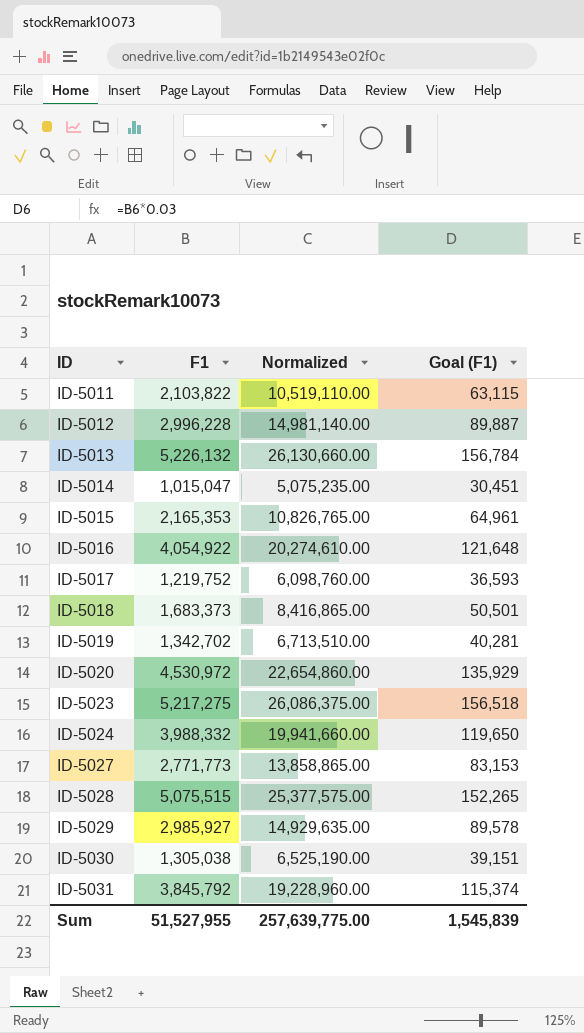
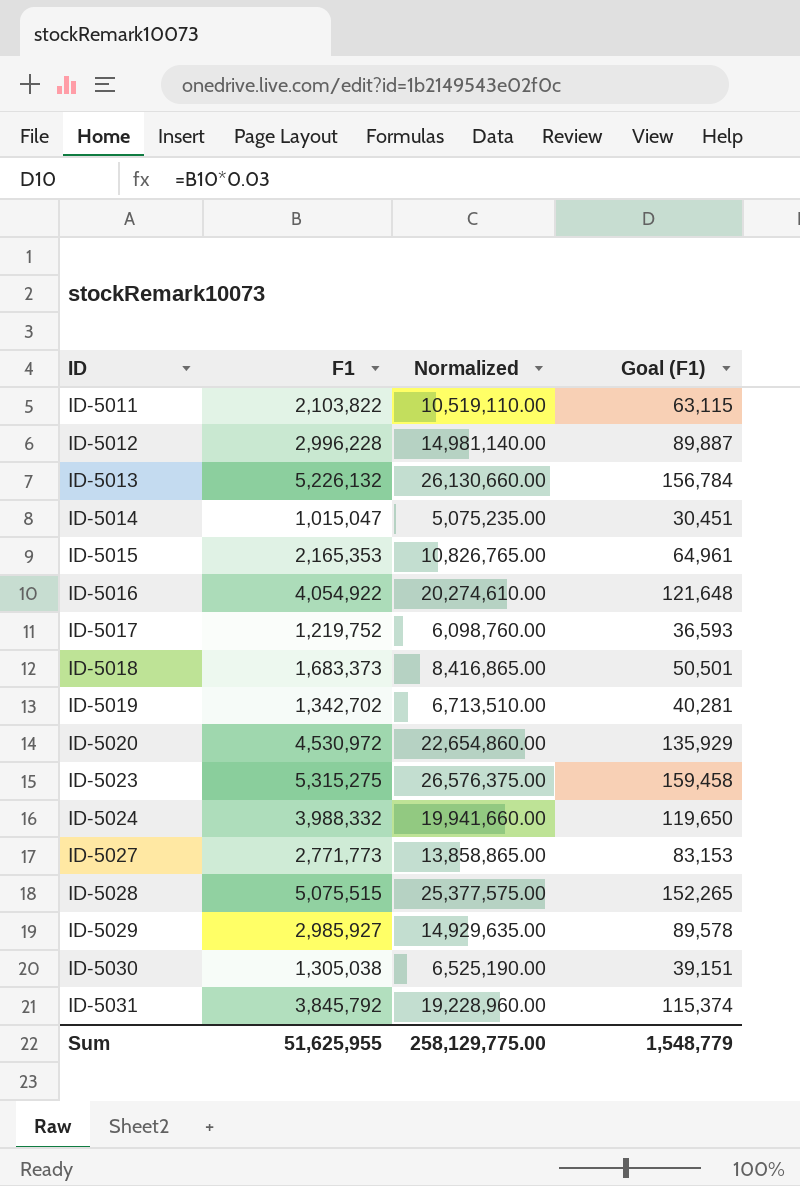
ID-5023 | F1: 5,217,275 -> 5,315,275
ID-5023 | Normalized: 26,086,375.00 -> 26,576,375.00
ID-5023 | Goal (F1): 156,518 -> 159,458
Sum | F1: 51,527,955 -> 51,625,955
Sum | Normalized: 257,639,775.00 -> 258,129,775.00
Sum | Goal (F1): 1,545,839 -> 1,548,779

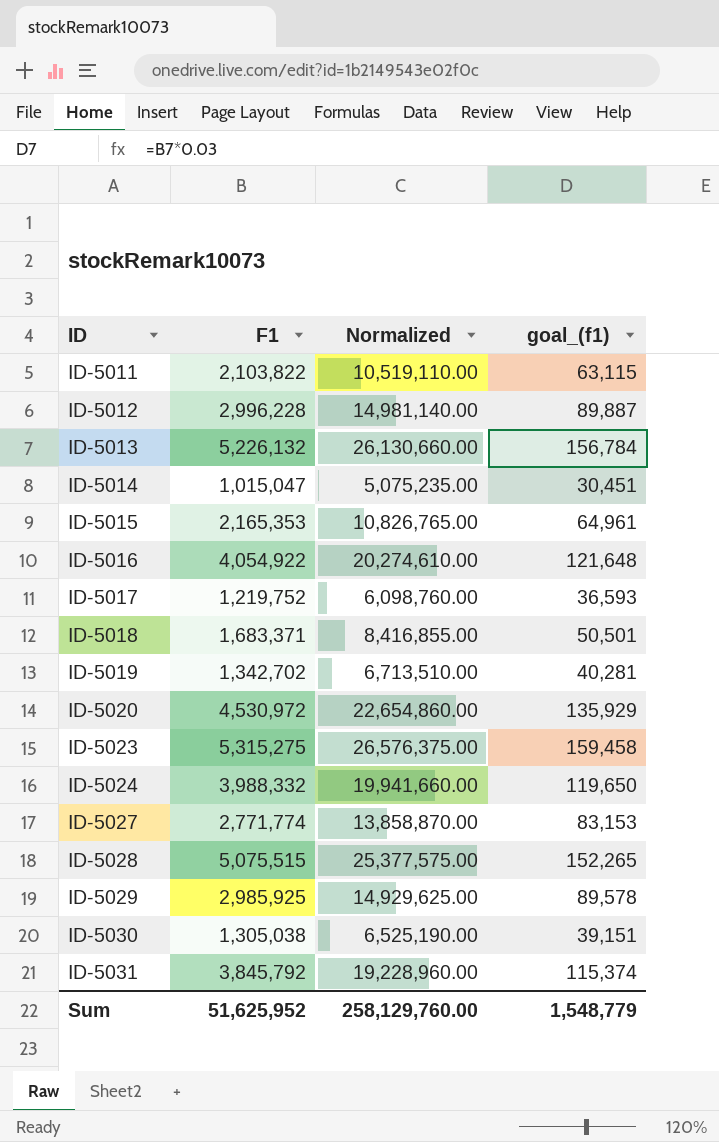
column name: Goal (F1) -> goal_(f1)
ID-5018 | F1: 1,683,373 -> 1,683,371
ID-5018 | Normalized: 8,416,865.00 -> 8,416,855.00
ID-5027 | F1: 2,771,773 -> 2,771,774
ID-5027 | Normalized: 13,858,865.00 -> 13,858,870.00
ID-5029 | F1: 2,985,927 -> 2,985,925
ID-5029 | Normalized: 14,929,635.00 -> 14,929,625.00
Sum | F1: 51,625,955 -> 51,625,952
Sum | Normalized: 258,129,775.00 -> 258,129,760.00

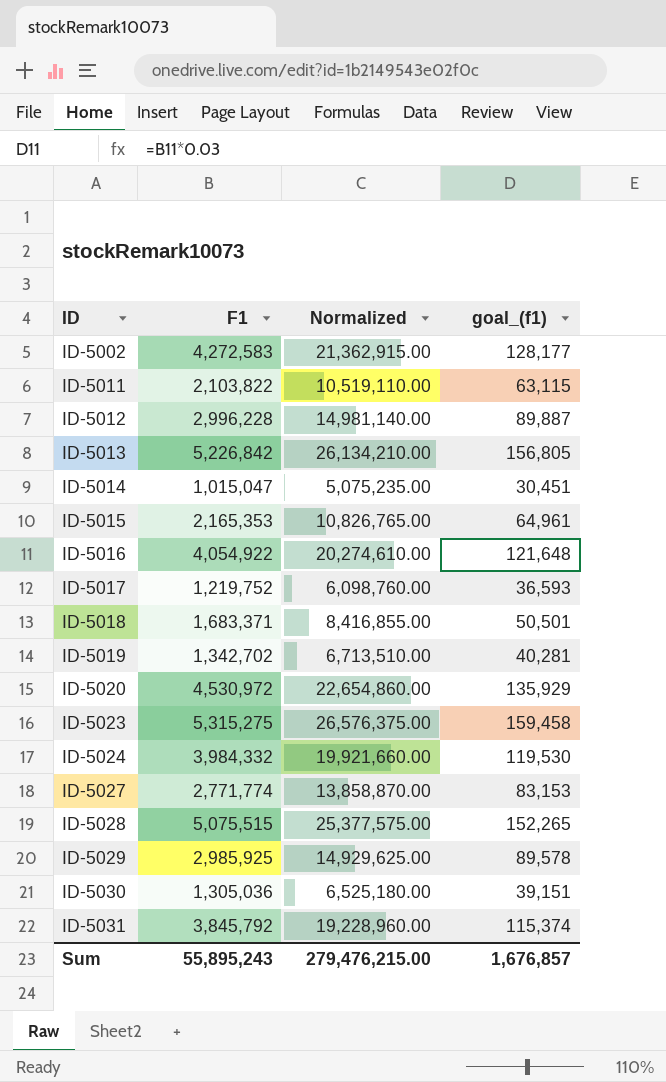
row ID-5002: none -> 4,272,583 | 21,362,915.00 | 128,177
ID-5013 | F1: 5,226,132 -> 5,226,842
ID-5013 | Normalized: 26,130,660.00 -> 26,134,210.00
ID-5013 | goal_(f1): 156,784 -> 156,805
ID-5024 | F1: 3,988,332 -> 3,984,332
ID-5024 | Normalized: 19,941,660.00 -> 19,921,660.00
ID-5024 | goal_(f1): 119,650 -> 119,530
ID-5030 | F1: 1,305,038 -> 1,305,036
ID-5030 | Normalized: 6,525,190.00 -> 6,525,180.00
Sum | F1: 51,625,952 -> 55,895,243
Sum | Normalized: 258,129,760.00 -> 279,476,215.00
Sum | goal_(f1): 1,548,779 -> 1,676,857

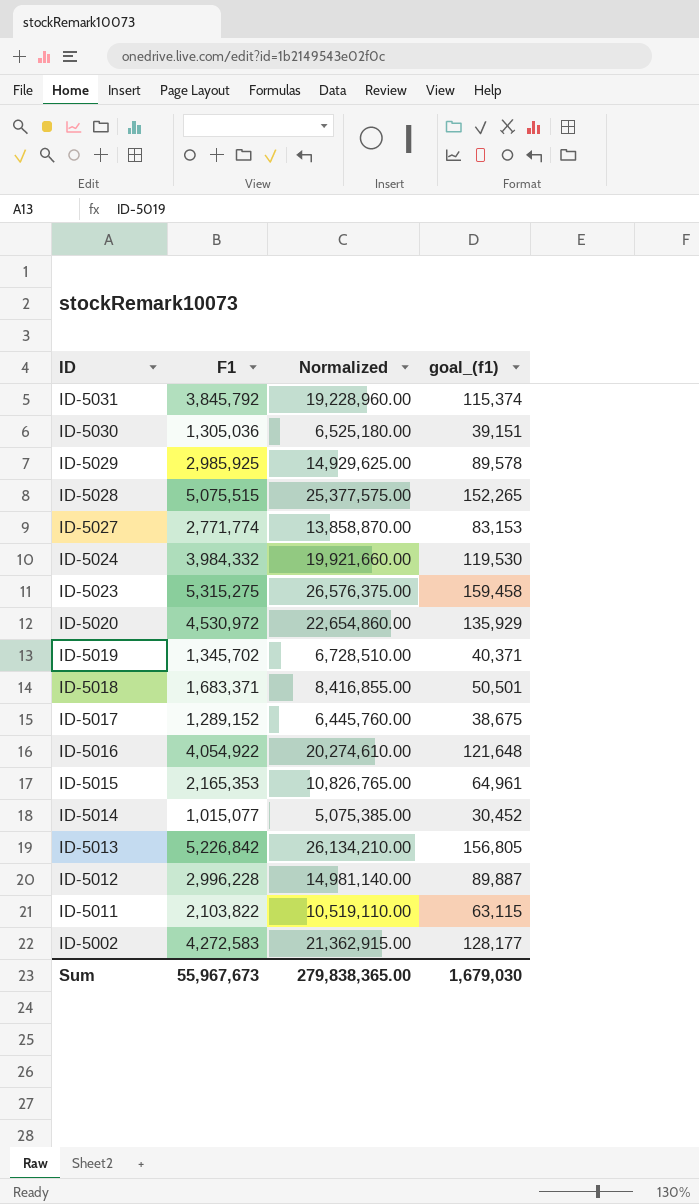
row order: ID ascending -> ID descending
ID-5019 | F1: 1,342,702 -> 1,345,702
ID-5019 | Normalized: 6,713,510.00 -> 6,728,510.00
ID-5019 | goal_(f1): 40,281 -> 40,371
ID-5017 | F1: 1,219,752 -> 1,289,152
ID-5017 | Normalized: 6,098,760.00 -> 6,445,760.00
ID-5017 | goal_(f1): 36,593 -> 38,675
ID-5014 | F1: 1,015,047 -> 1,015,077
ID-5014 | Normalized: 5,075,235.00 -> 5,075,385.00
ID-5014 | goal_(f1): 30,451 -> 30,452
Sum | F1: 55,895,243 -> 55,967,673
Sum | Normalized: 279,476,215.00 -> 279,838,365.00
Sum | goal_(f1): 1,676,857 -> 1,679,030

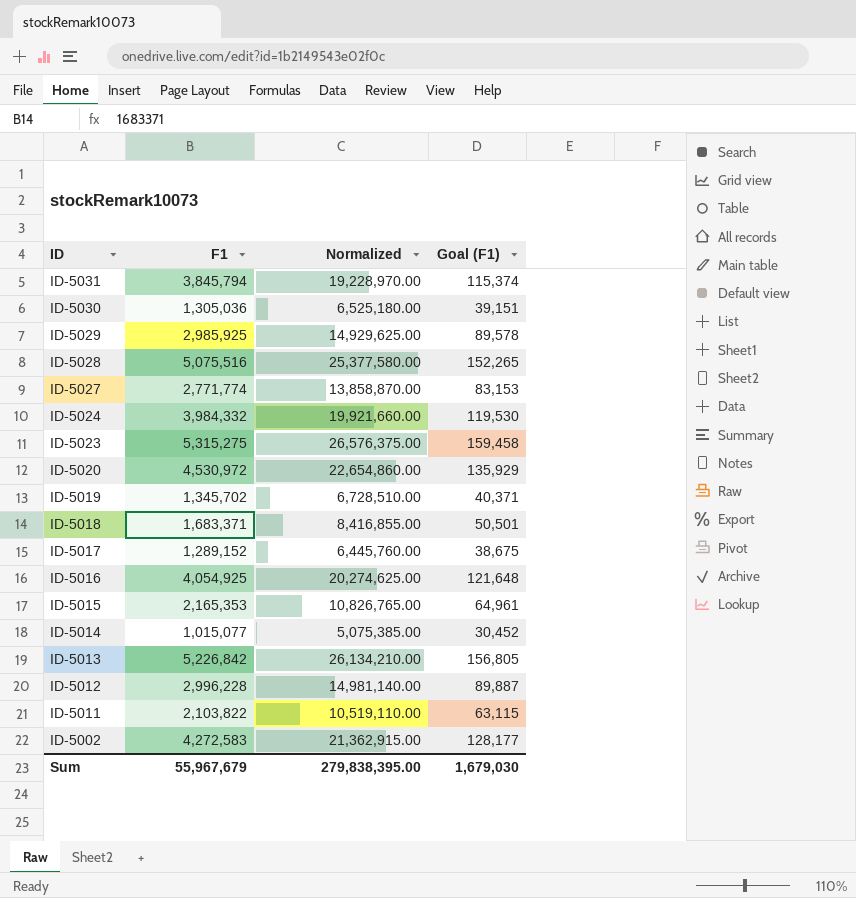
column name: goal_(f1) -> Goal (F1)
ID-5031 | F1: 3,845,792 -> 3,845,794
ID-5031 | Normalized: 19,228,960.00 -> 19,228,970.00
ID-5028 | F1: 5,075,515 -> 5,075,516
ID-5028 | Normalized: 25,377,575.00 -> 25,377,580.00
ID-5016 | F1: 4,054,922 -> 4,054,925
ID-5016 | Normalized: 20,274,610.00 -> 20,274,625.00
Sum | F1: 55,967,673 -> 55,967,679
Sum | Normalized: 279,838,365.00 -> 279,838,395.00

